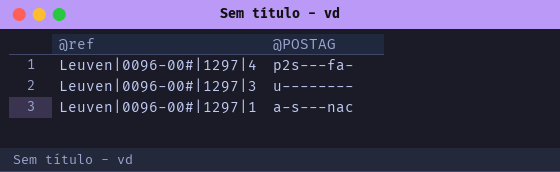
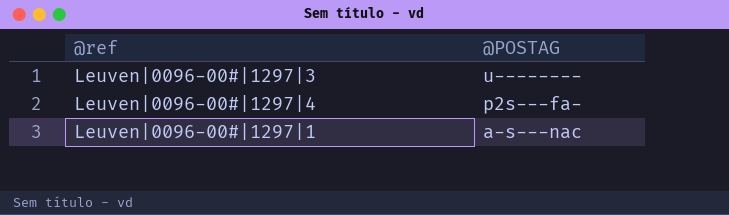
row order: @ref descending -> @POSTAG descending

